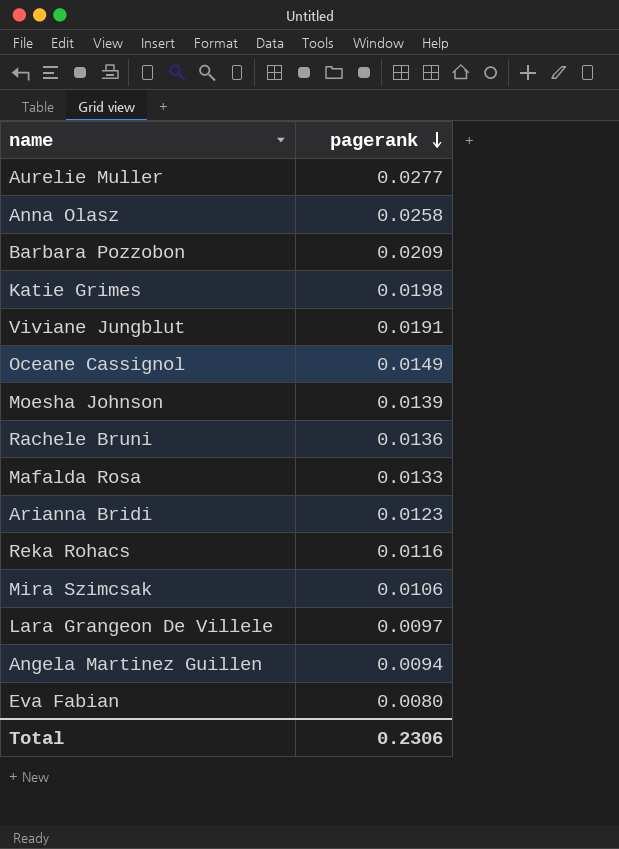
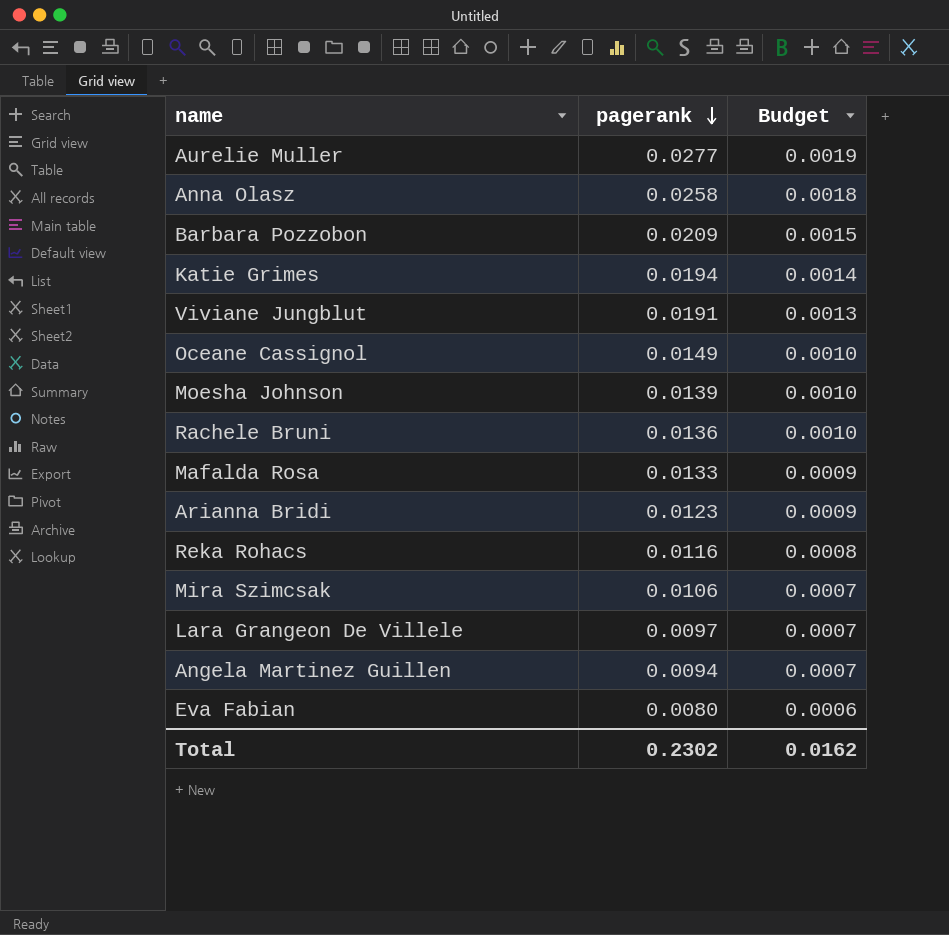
column Budget | formula: none -> [pagerank] * 0.07
Katie Grimes | pagerank: 0.0198 -> 0.0194
Total | pagerank: 0.2306 -> 0.2302

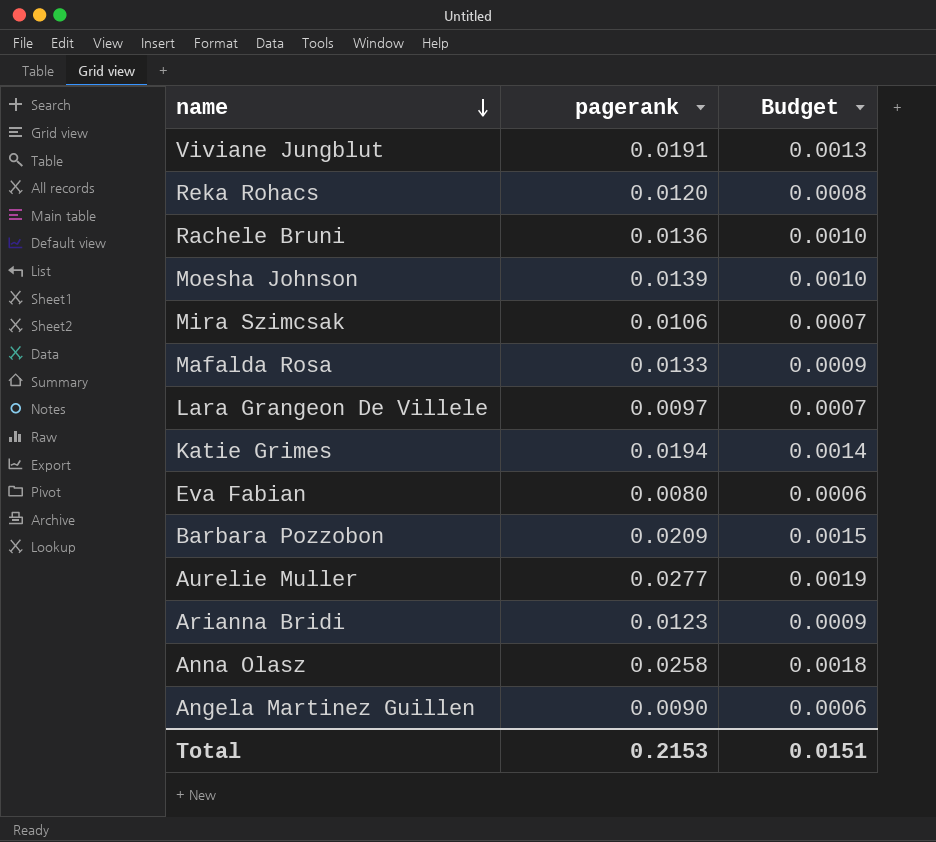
row order: pagerank descending -> name descending
row Oceane Cassignol: 0.0149 | 0.0010 -> none
Reka Rohacs | pagerank: 0.0116 -> 0.0120
Angela Martinez Guillen | pagerank: 0.0094 -> 0.0090
Angela Martinez Guillen | Budget: 0.0007 -> 0.0006
Total | pagerank: 0.2302 -> 0.2153
Total | Budget: 0.0162 -> 0.0151

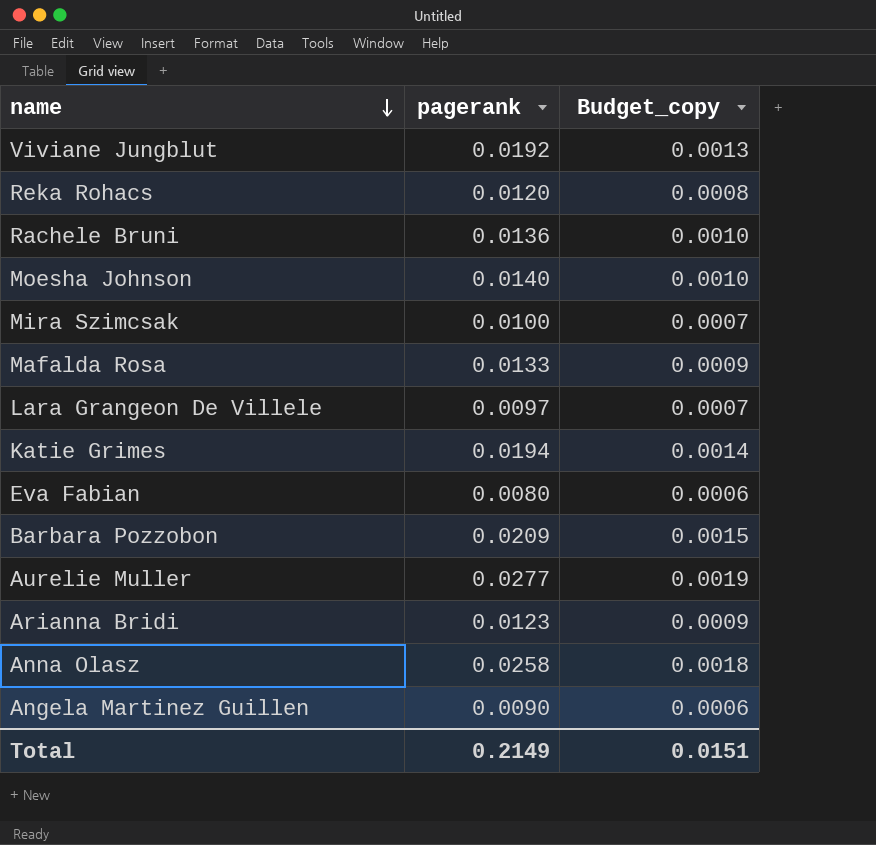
column name: Budget -> Budget_copy
Viviane Jungblut | pagerank: 0.0191 -> 0.0192
Moesha Johnson | pagerank: 0.0139 -> 0.0140
Mira Szimcsak | pagerank: 0.0106 -> 0.0100
Total | pagerank: 0.2153 -> 0.2149

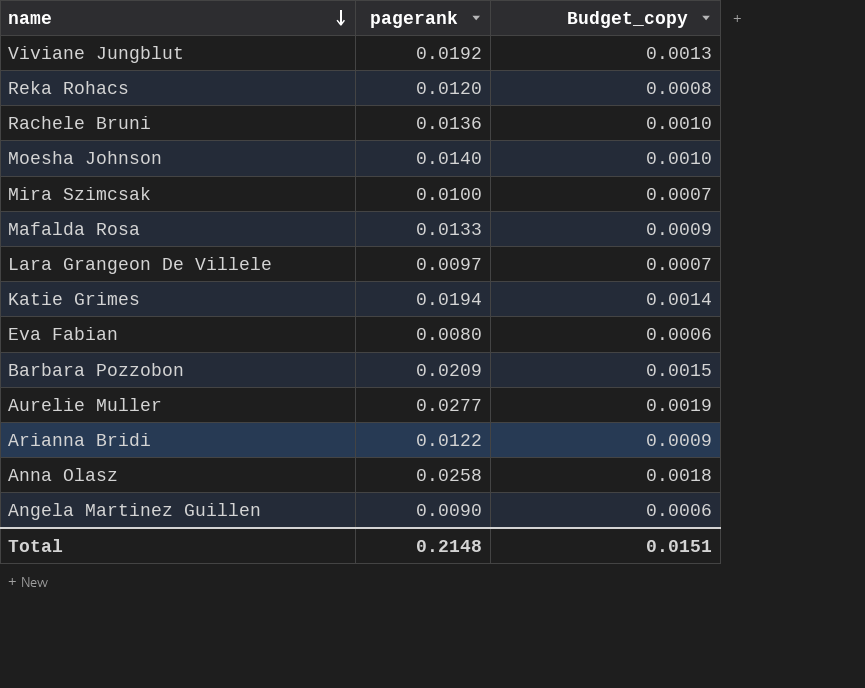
Arianna Bridi | pagerank: 0.0123 -> 0.0122
Total | pagerank: 0.2149 -> 0.2148

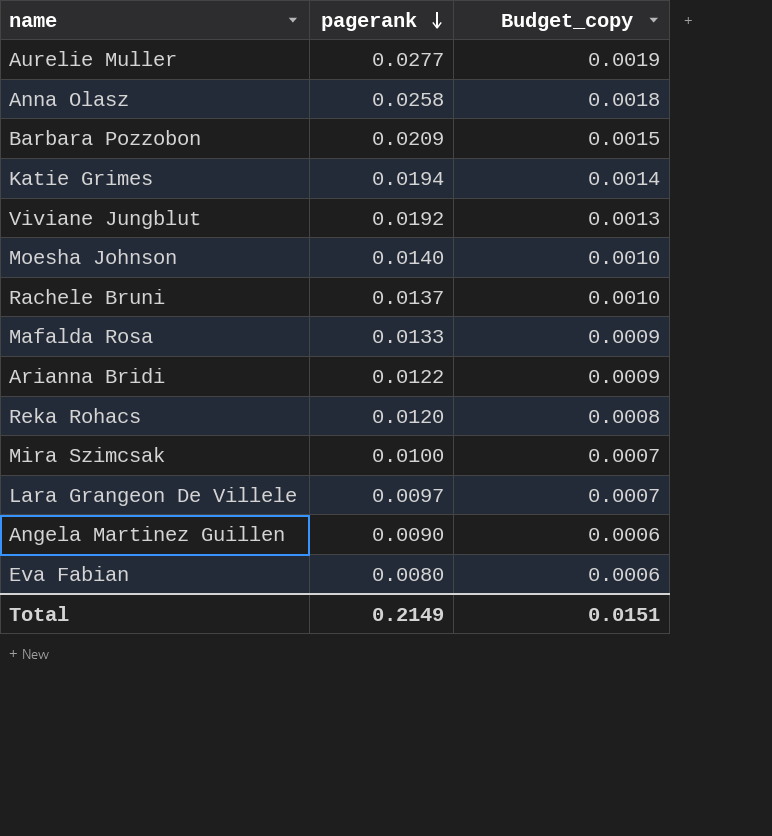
row order: name descending -> pagerank descending
Rachele Bruni | pagerank: 0.0136 -> 0.0137
Total | pagerank: 0.2148 -> 0.2149

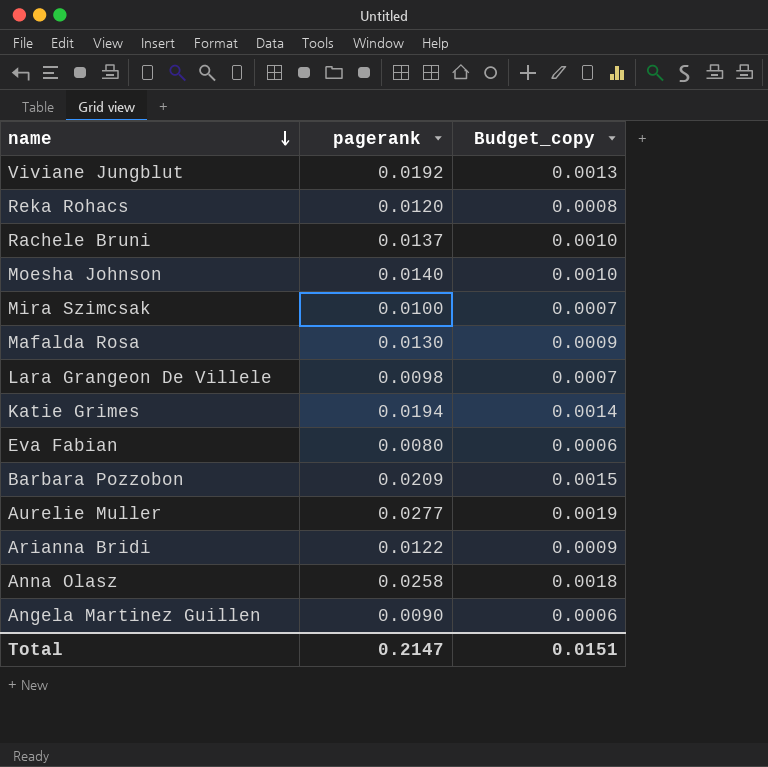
row order: pagerank descending -> name descending
Mafalda Rosa | pagerank: 0.0133 -> 0.0130
Lara Grangeon De Villele | pagerank: 0.0097 -> 0.0098
Total | pagerank: 0.2149 -> 0.2147

